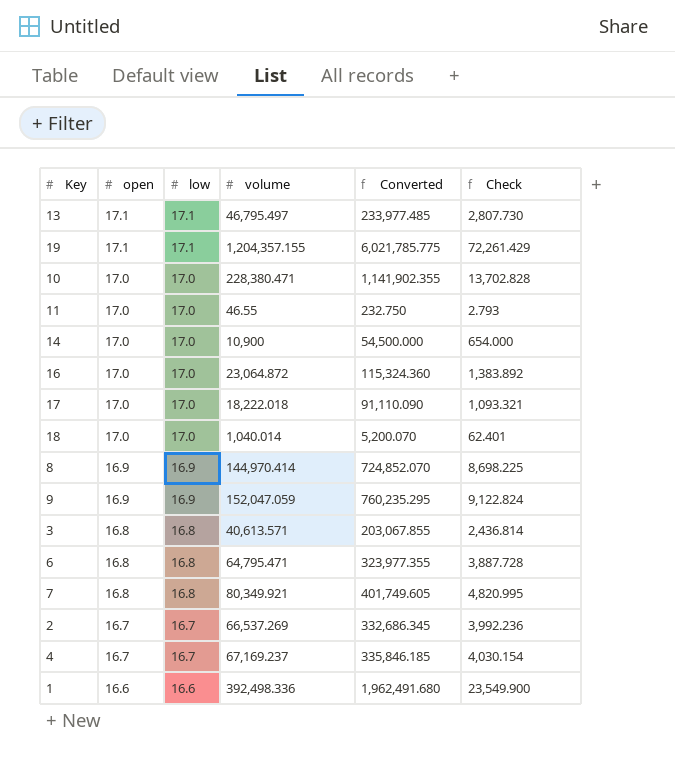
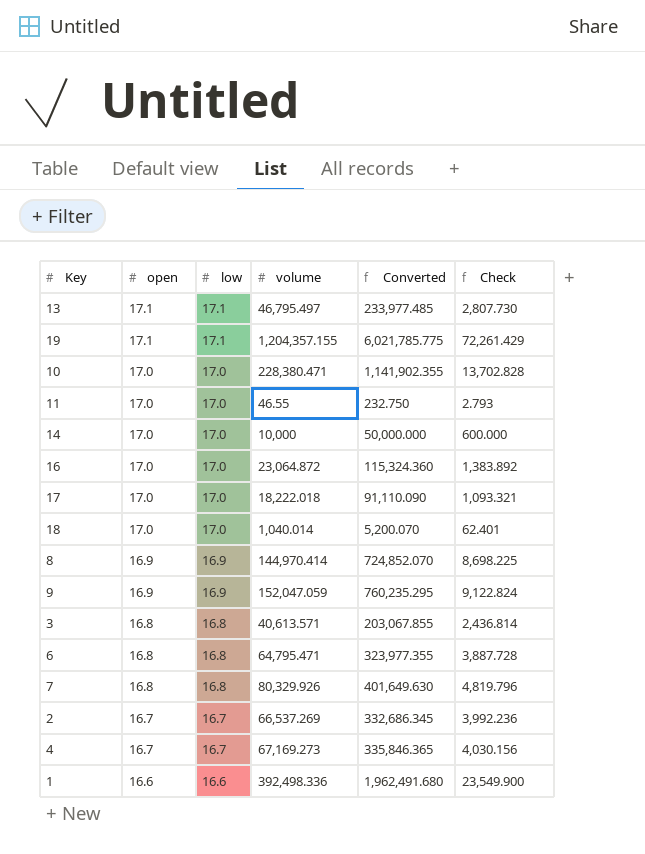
14 | volume: 10,900 -> 10,000
14 | Converted: 54,500.000 -> 50,000.000
14 | Check: 654.000 -> 600.000
7 | volume: 80,349.921 -> 80,329.926
7 | Converted: 401,749.605 -> 401,649.630
7 | Check: 4,820.995 -> 4,819.796
4 | volume: 67,169.237 -> 67,169.273
4 | Converted: 335,846.185 -> 335,846.365
4 | Check: 4,030.154 -> 4,030.156

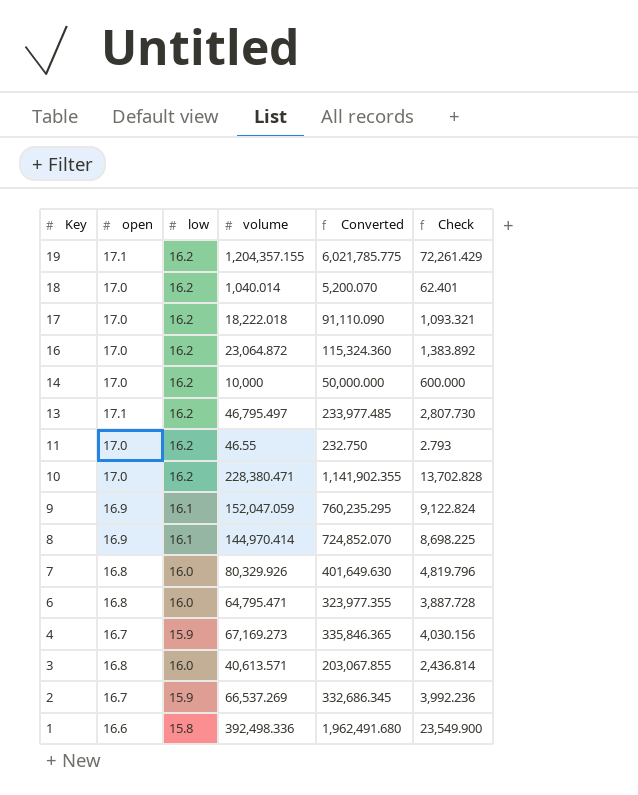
row order: open descending -> Key descending
19 | low: 17.1 -> 16.2
18 | low: 17.0 -> 16.2
17 | low: 17.0 -> 16.2
16 | low: 17.0 -> 16.2
14 | low: 17.0 -> 16.2
13 | low: 17.1 -> 16.2
11 | low: 17.0 -> 16.2
10 | low: 17.0 -> 16.2
9 | low: 16.9 -> 16.1
8 | low: 16.9 -> 16.1
7 | low: 16.8 -> 16.0
6 | low: 16.8 -> 16.0
4 | low: 16.7 -> 15.9
3 | low: 16.8 -> 16.0
2 | low: 16.7 -> 15.9
1 | low: 16.6 -> 15.8

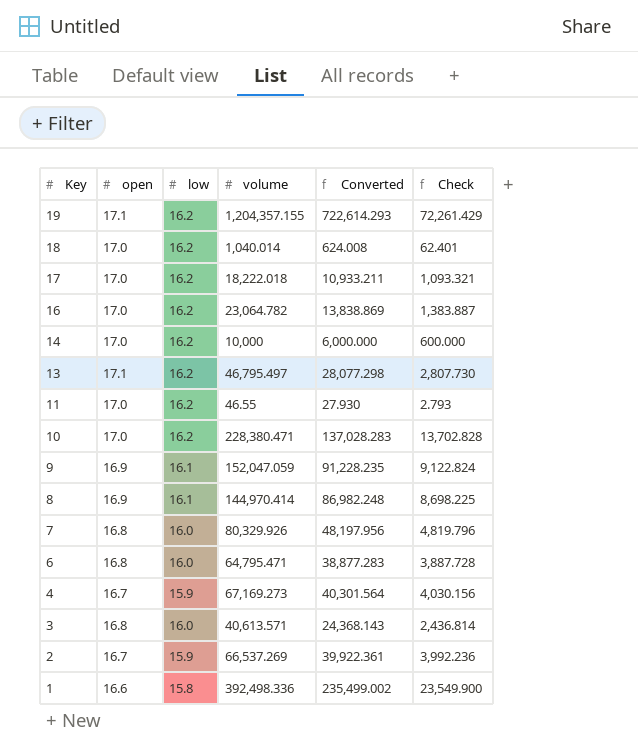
column Converted | formula: [volume] * 5 -> [volume] * 0.6
16 | volume: 23,064.872 -> 23,064.782
16 | Check: 1,383.892 -> 1,383.887

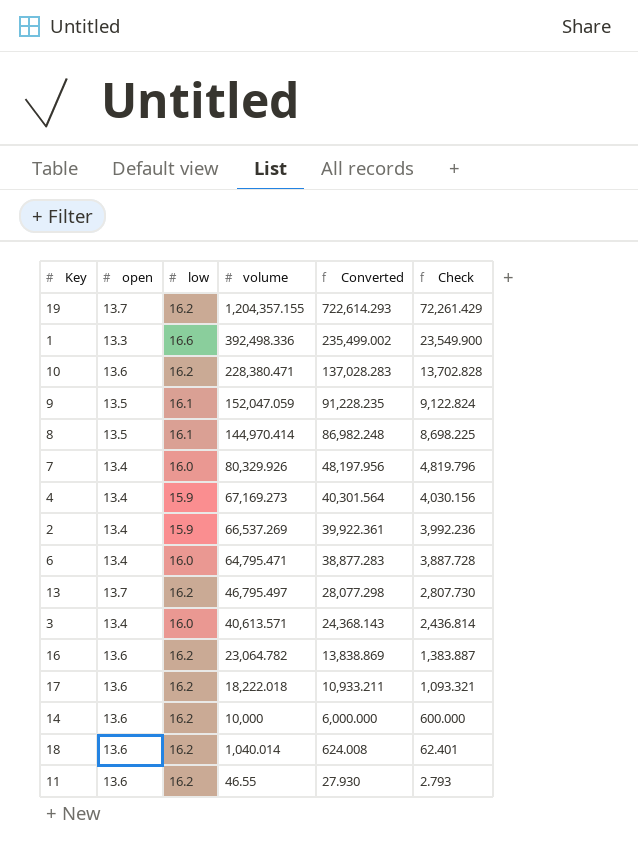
row order: Key descending -> volume descending
19 | open: 17.1 -> 13.7
1 | open: 16.6 -> 13.3
1 | low: 15.8 -> 16.6
10 | open: 17.0 -> 13.6
9 | open: 16.9 -> 13.5
8 | open: 16.9 -> 13.5
7 | open: 16.8 -> 13.4
4 | open: 16.7 -> 13.4
2 | open: 16.7 -> 13.4
6 | open: 16.8 -> 13.4
13 | open: 17.1 -> 13.7
3 | open: 16.8 -> 13.4
16 | open: 17.0 -> 13.6
17 | open: 17.0 -> 13.6
14 | open: 17.0 -> 13.6
18 | open: 17.0 -> 13.6
11 | open: 17.0 -> 13.6

